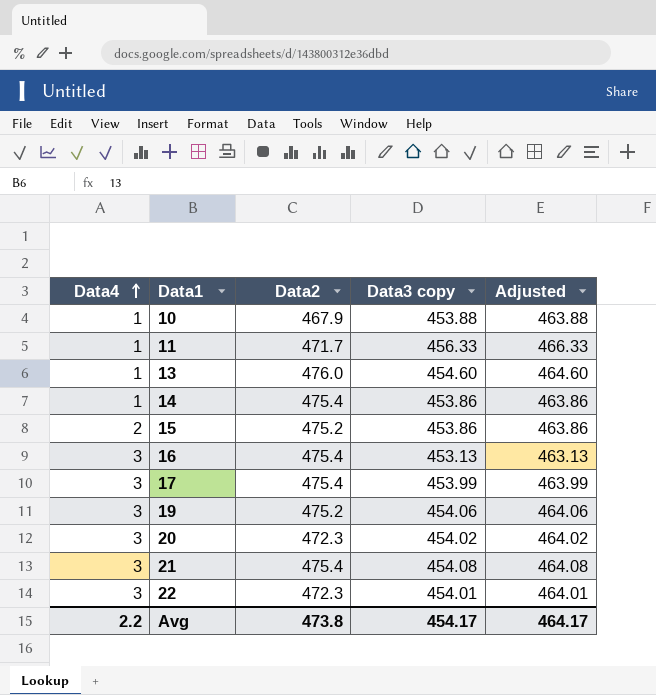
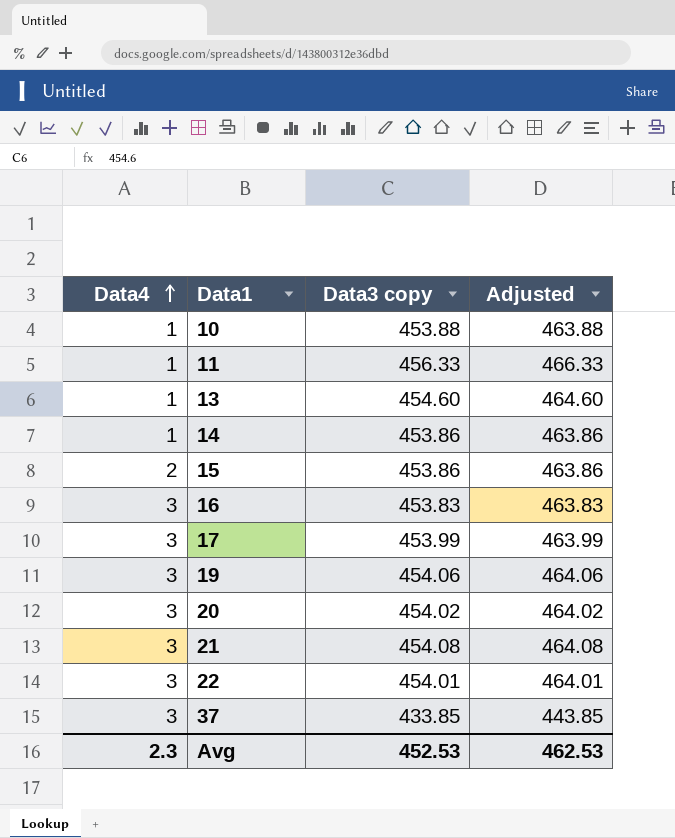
column Data2 | position: 3 -> none
16 | Data3 copy: 453.13 -> 453.83
16 | Adjusted: 463.13 -> 463.83
row 37: none -> 3 | 433.85 | 443.85
Avg | Data4: 2.2 -> 2.3
Avg | Data3 copy: 454.17 -> 452.53
Avg | Adjusted: 464.17 -> 462.53

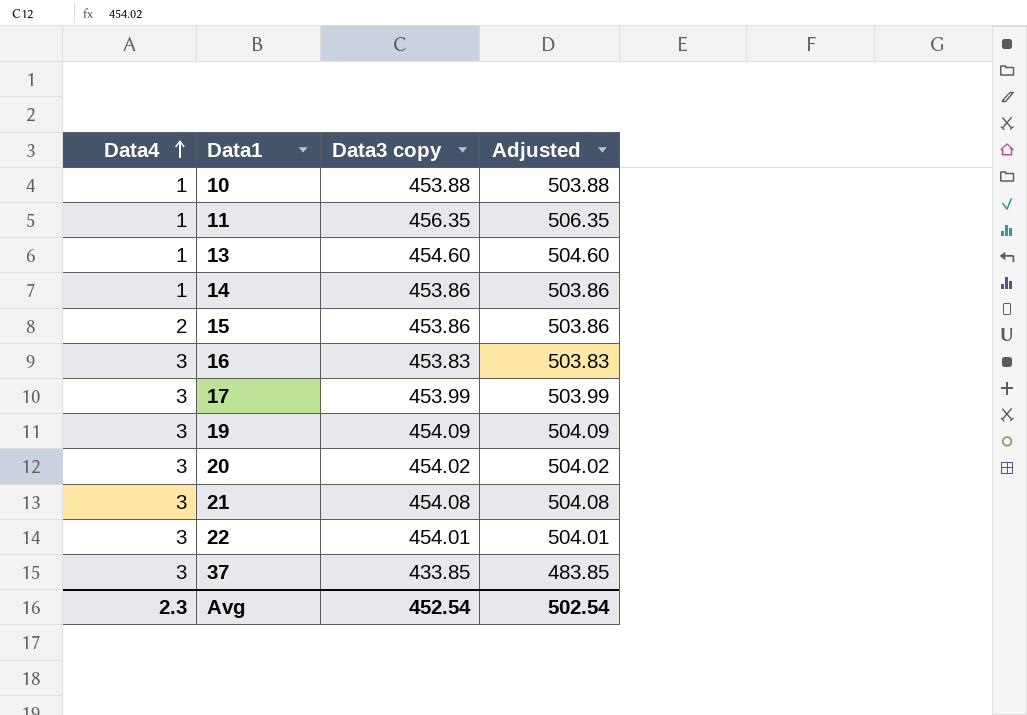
column Adjusted | formula: [Data3 copy] + 10 -> [Data3 copy] + 50
11 | Data3 copy: 456.33 -> 456.35
19 | Data3 copy: 454.06 -> 454.09
Avg | Data3 copy: 452.53 -> 452.54
Avg | Adjusted: 462.53 -> 502.54

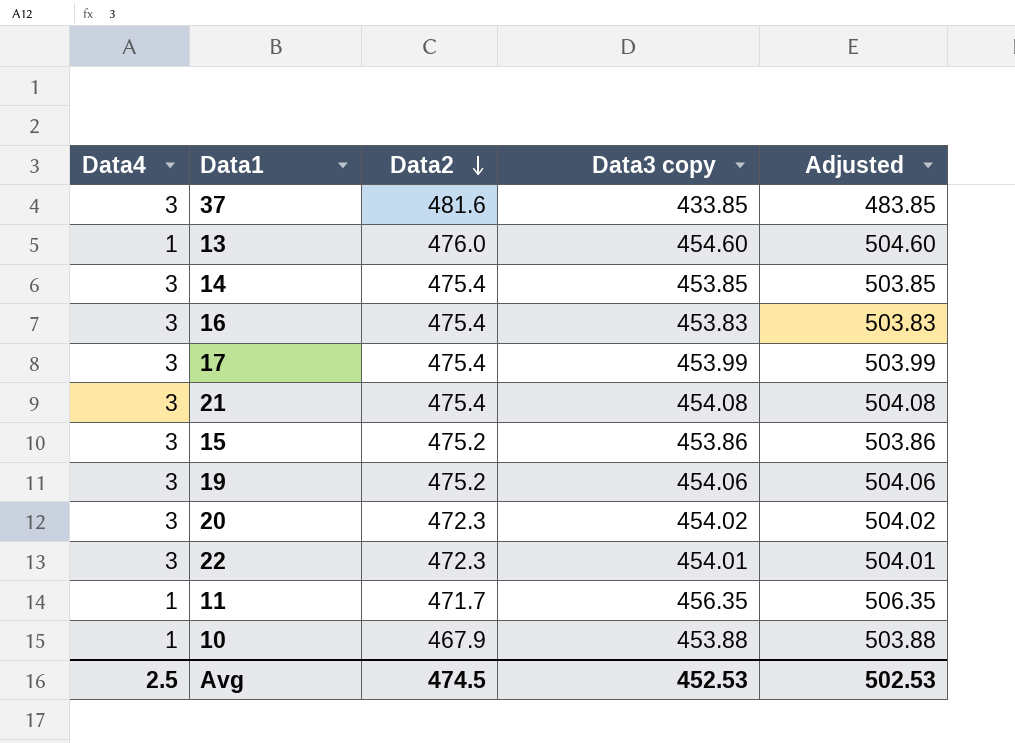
row order: Data4 ascending -> Data2 descending
column Data2 | position: none -> 3
14 | Data4: 1 -> 3
14 | Data3 copy: 453.86 -> 453.85
14 | Adjusted: 503.86 -> 503.85
15 | Data4: 2 -> 3
19 | Data3 copy: 454.09 -> 454.06
19 | Adjusted: 504.09 -> 504.06
Avg | Data4: 2.3 -> 2.5
Avg | Data3 copy: 452.54 -> 452.53
Avg | Adjusted: 502.54 -> 502.53

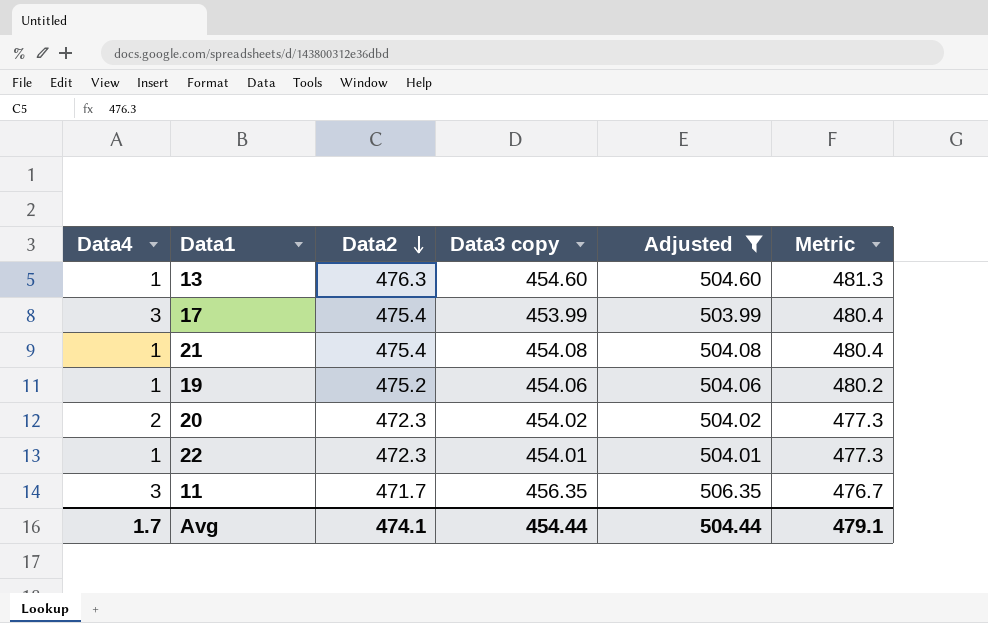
filter: none -> Adjusted >= 503.99
column Metric | formula: none -> [Data2] + 5
13 | Data2: 476.0 -> 476.3
21 | Data4: 3 -> 1
19 | Data4: 3 -> 1
20 | Data4: 3 -> 2
22 | Data4: 3 -> 1
11 | Data4: 1 -> 3
Avg | Data4: 2.5 -> 1.7
Avg | Data2: 474.5 -> 474.1
Avg | Data3 copy: 452.53 -> 454.44
Avg | Adjusted: 502.53 -> 504.44

